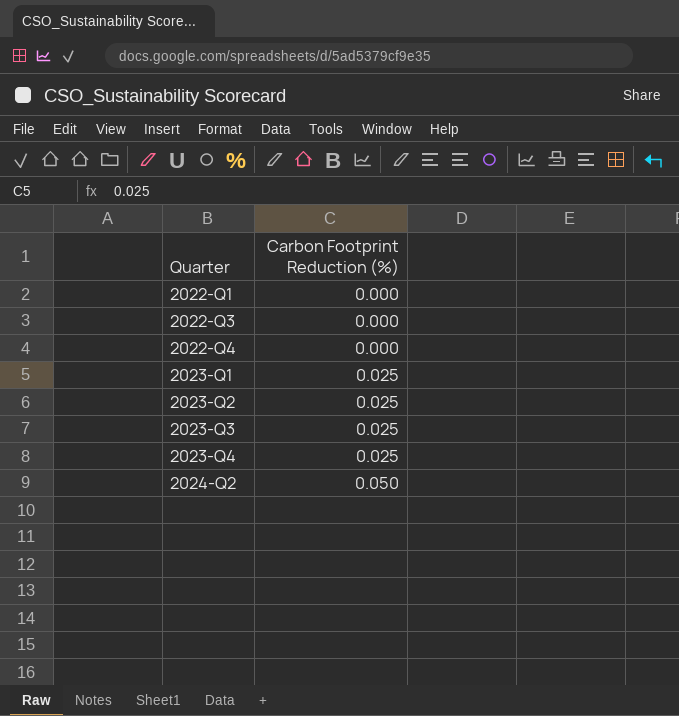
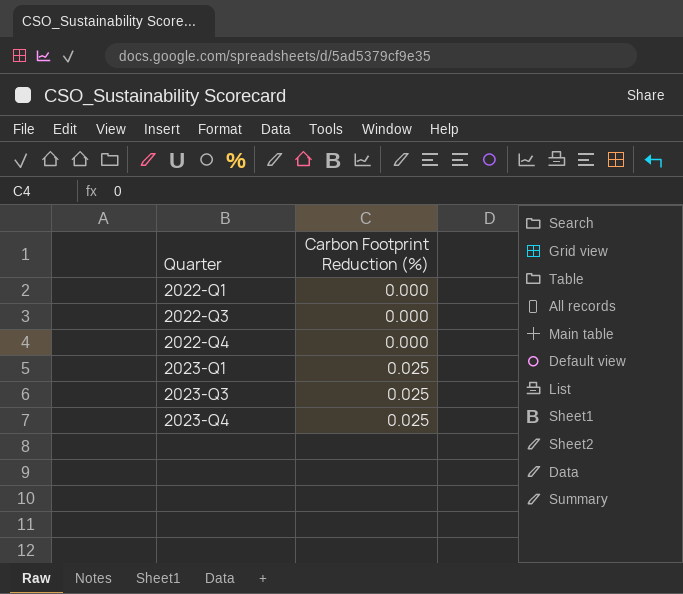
row 2023-Q2: 0.025 -> none
row 2024-Q2: 0.050 -> none

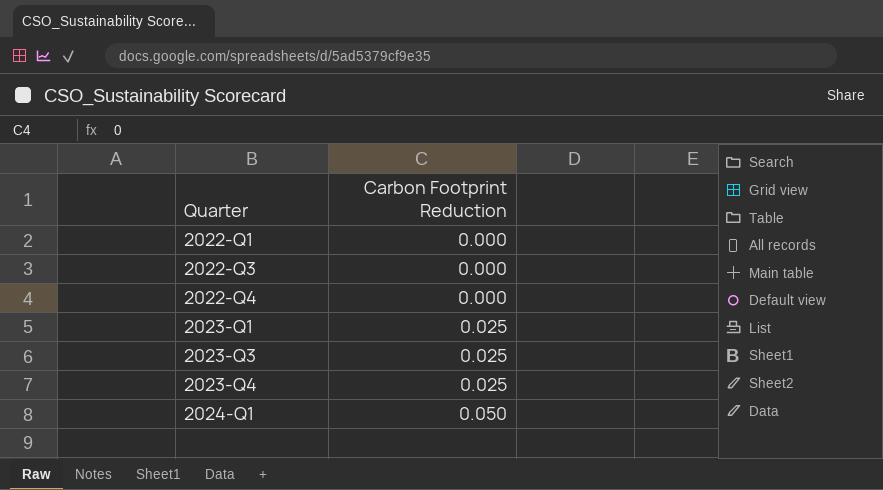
column name: Carbon Footprint Reduction (%) -> Carbon Footprint Reduction
row 2024-Q1: none -> 0.050

